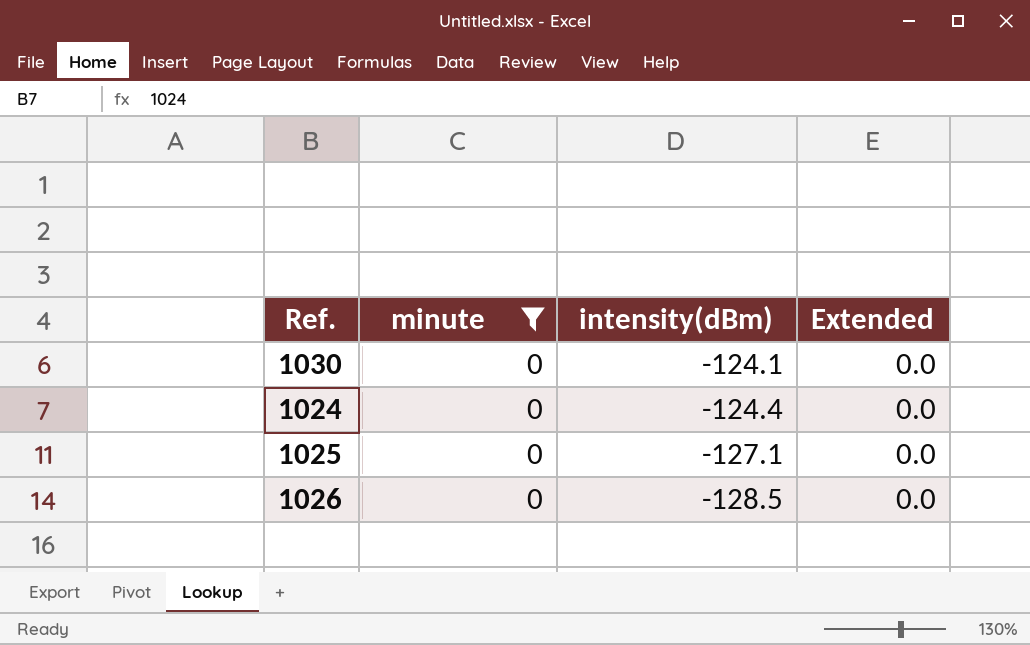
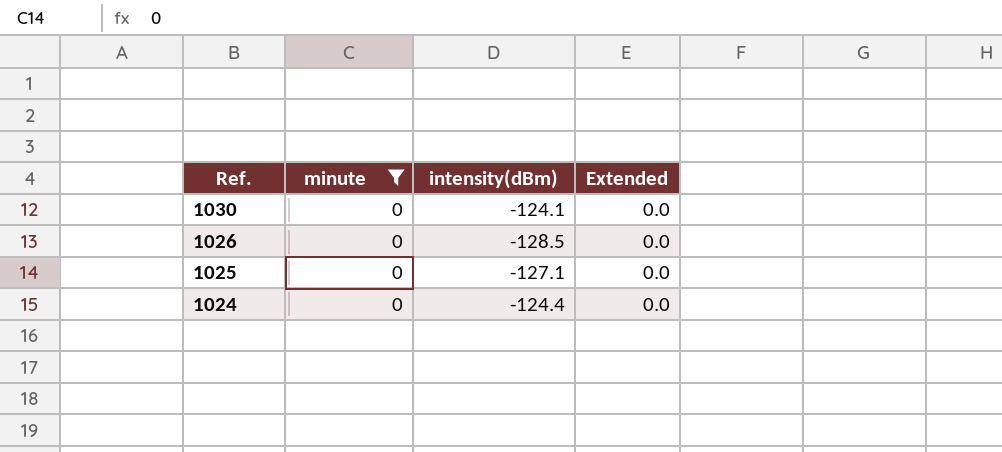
row order: intensity(dBm) descending -> Ref. descending

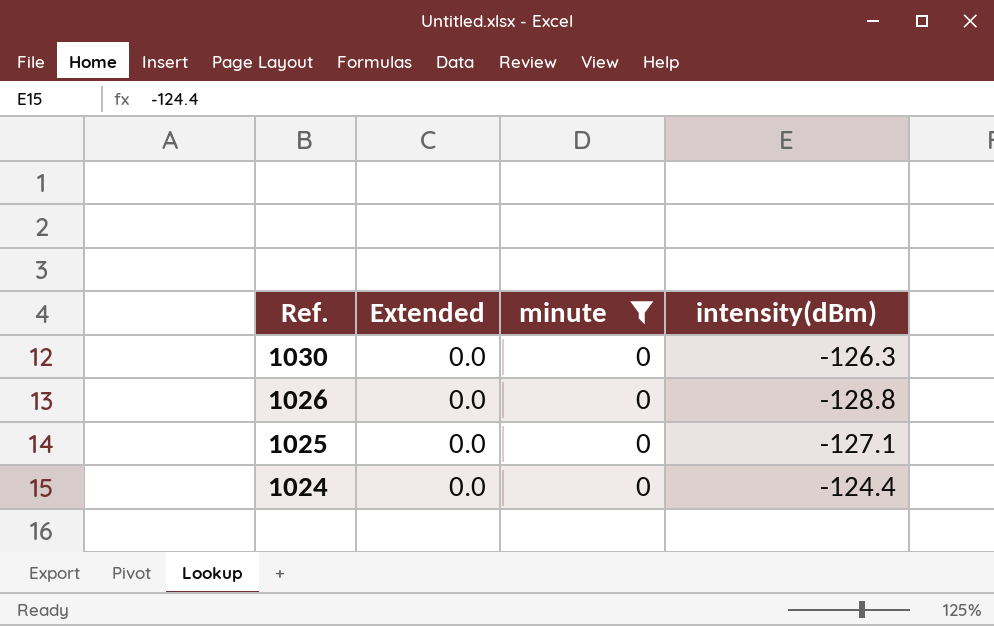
column Extended | position: 4 -> 2
1030 | intensity(dBm): -124.1 -> -126.3
1026 | intensity(dBm): -128.5 -> -128.8

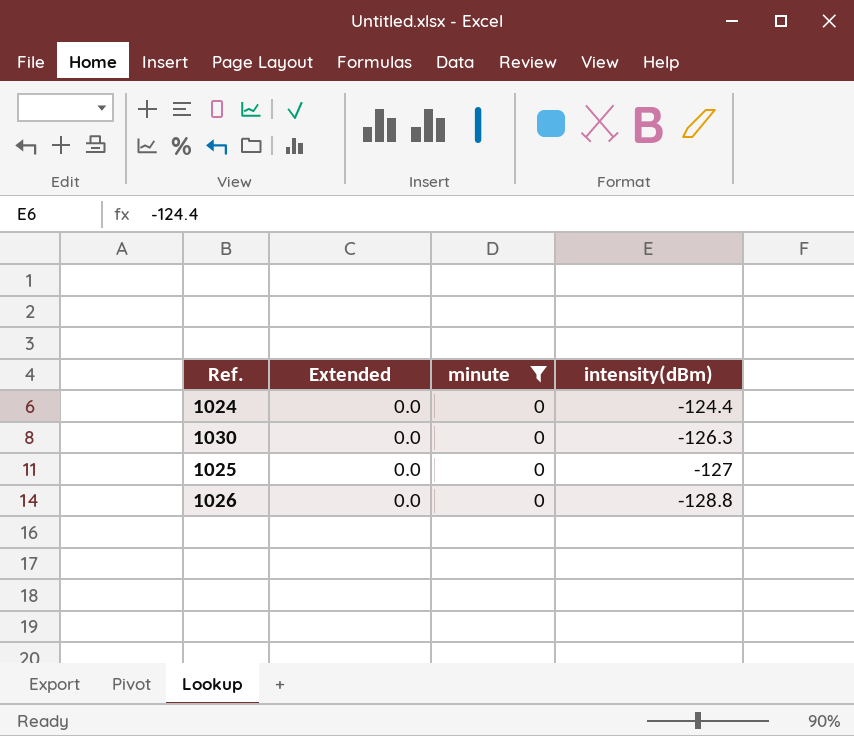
row order: Ref. descending -> intensity(dBm) descending
1025 | intensity(dBm): -127.1 -> -127

